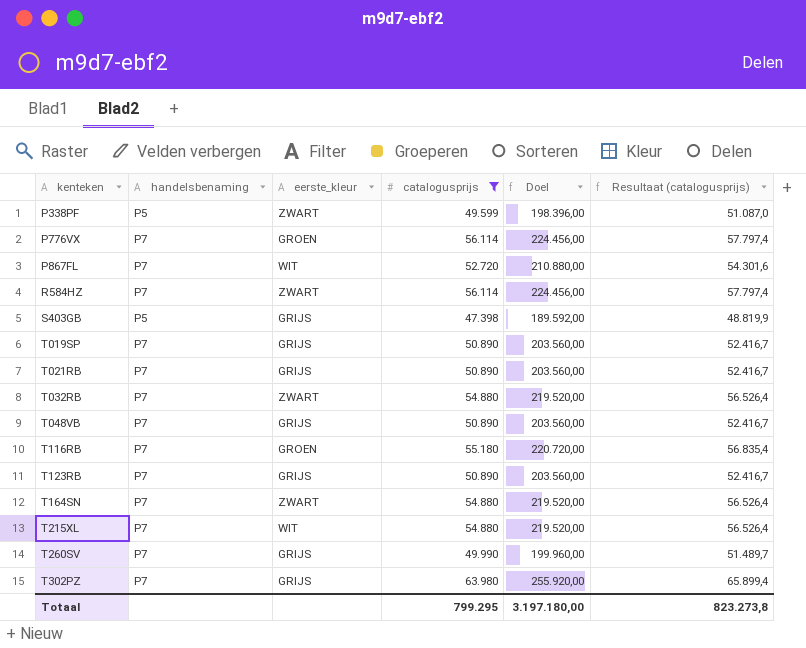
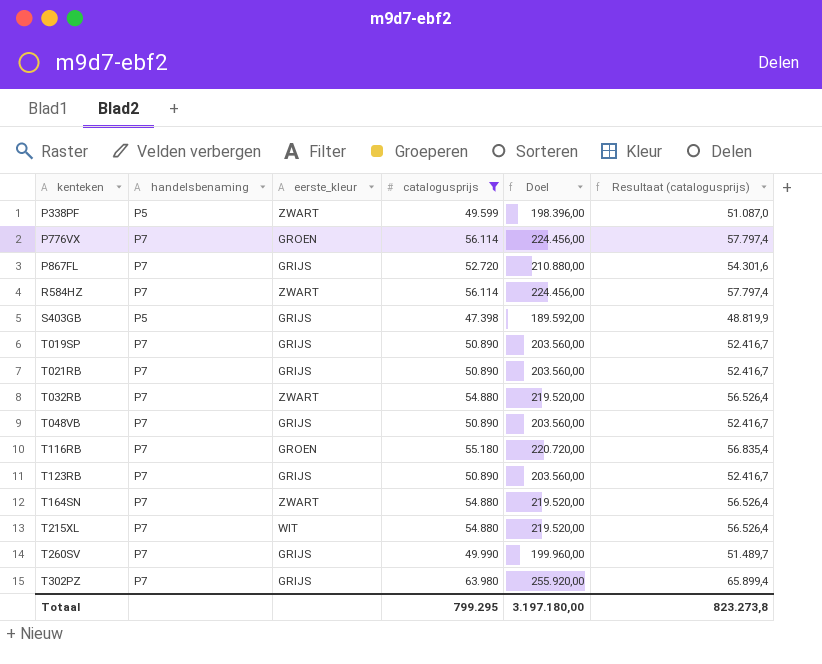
P867FL | eerste_kleur: WIT -> GRIJS

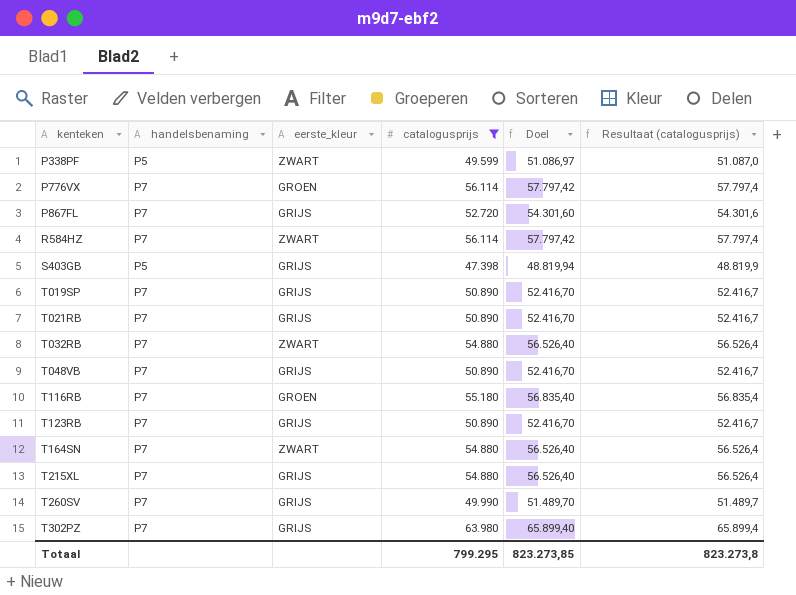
column Doel | formula: [catalogusprijs] * 4 -> [catalogusprijs] * 1,03
T215XL | eerste_kleur: WIT -> GRIJS
Totaal | Doel: 3.197.180,00 -> 823.273,85

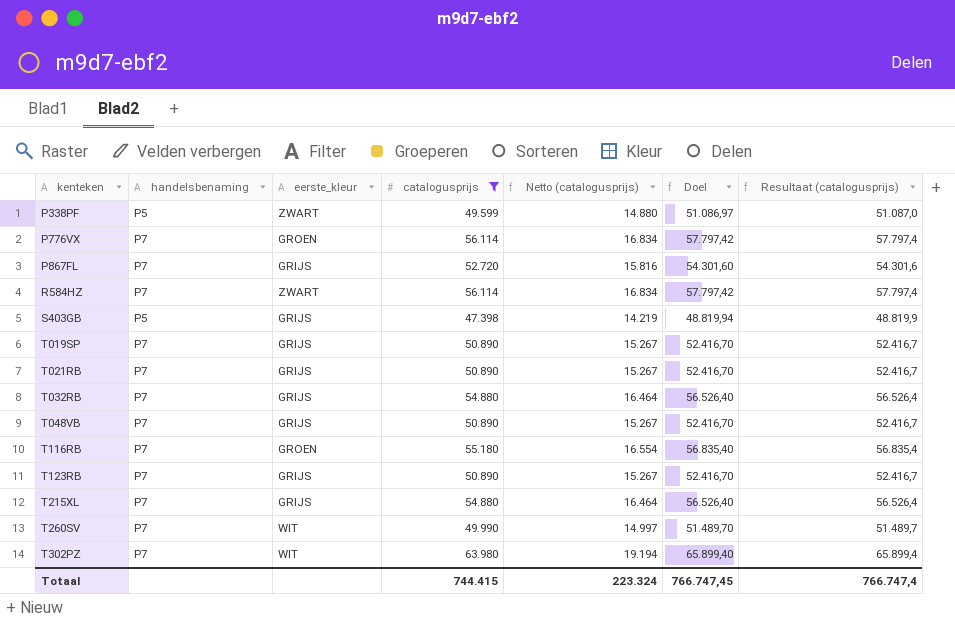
column Netto (catalogusprijs) | formula: none -> [catalogusprijs] * 0,3
row T164SN: P7 | ZWART | 54.880 | 56.526,40 | 56.526,4 -> none
T032RB | eerste_kleur: ZWART -> GRIJS
T260SV | eerste_kleur: GRIJS -> WIT
T302PZ | eerste_kleur: GRIJS -> WIT
Totaal | catalogusprijs: 799.295 -> 744.415
Totaal | Doel: 823.273,85 -> 766.747,45
Totaal | Resultaat (catalogusprijs): 823.273,8 -> 766.747,4

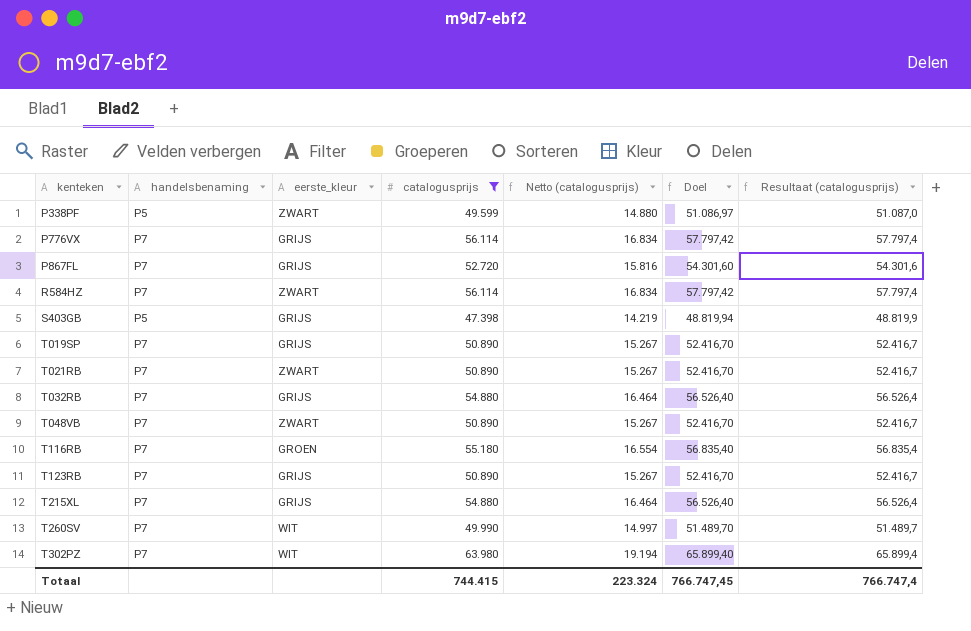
P776VX | eerste_kleur: GROEN -> GRIJS
T021RB | eerste_kleur: GRIJS -> ZWART
T048VB | eerste_kleur: GRIJS -> ZWART

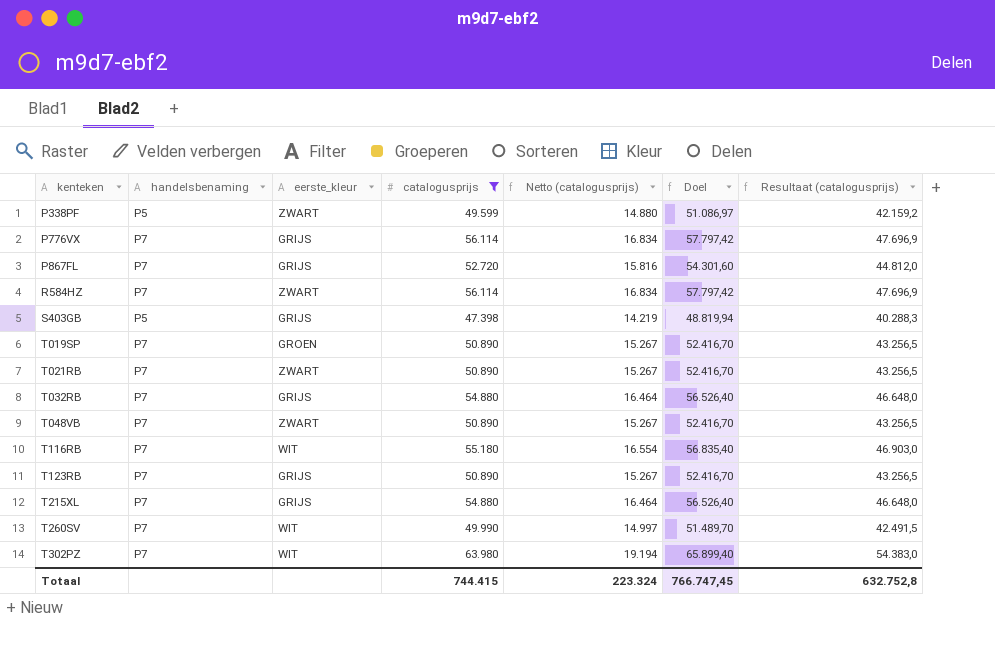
column Resultaat (catalogusprijs) | formula: [catalogusprijs] * 1,03 -> [catalogusprijs] * 0,85
T019SP | eerste_kleur: GRIJS -> GROEN
T116RB | eerste_kleur: GROEN -> WIT
Totaal | Resultaat (catalogusprijs): 766.747,4 -> 632.752,8

